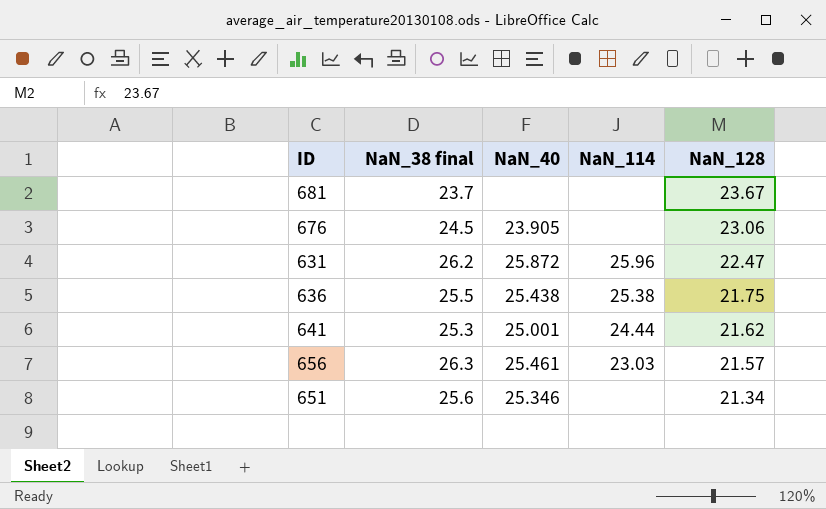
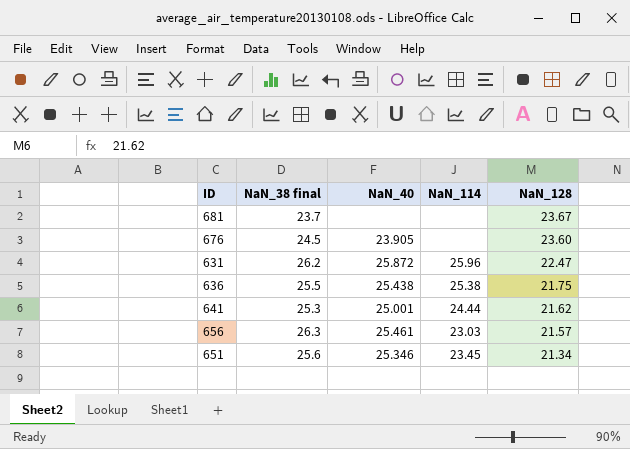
676 | NaN_128: 23.06 -> 23.60
651 | NaN_114: none -> 23.45

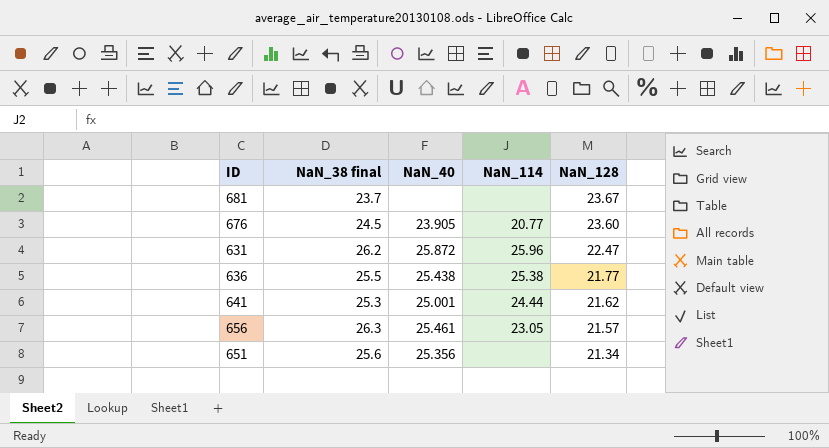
676 | NaN_114: none -> 20.77
636 | NaN_128: 21.75 -> 21.77
656 | NaN_114: 23.03 -> 23.05
651 | NaN_40: 25.346 -> 25.356
651 | NaN_114: 23.45 -> none

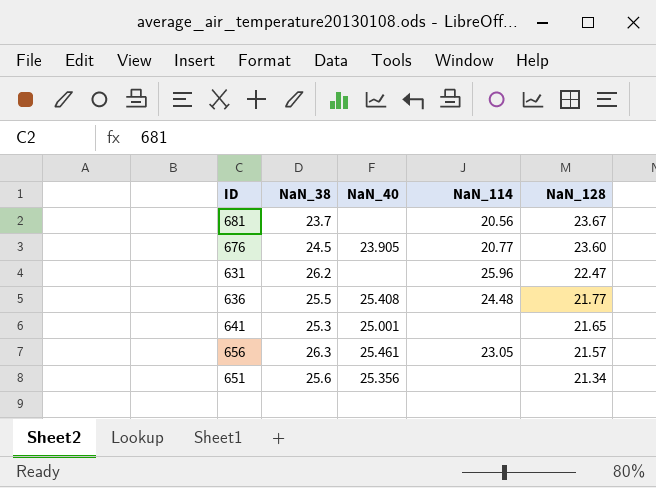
column name: NaN_38 final -> NaN_38
681 | NaN_114: none -> 20.56
631 | NaN_40: 25.872 -> none
636 | NaN_40: 25.438 -> 25.408
636 | NaN_114: 25.38 -> 24.48
641 | NaN_114: 24.44 -> none
641 | NaN_128: 21.62 -> 21.65

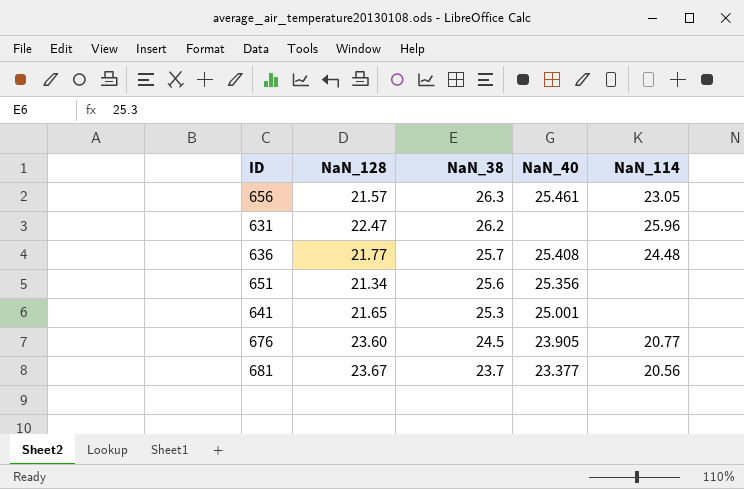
row order: NaN_128 descending -> NaN_38 descending
column NaN_128 | position: 5 -> 2
636 | NaN_38: 25.5 -> 25.7
681 | NaN_40: none -> 23.377

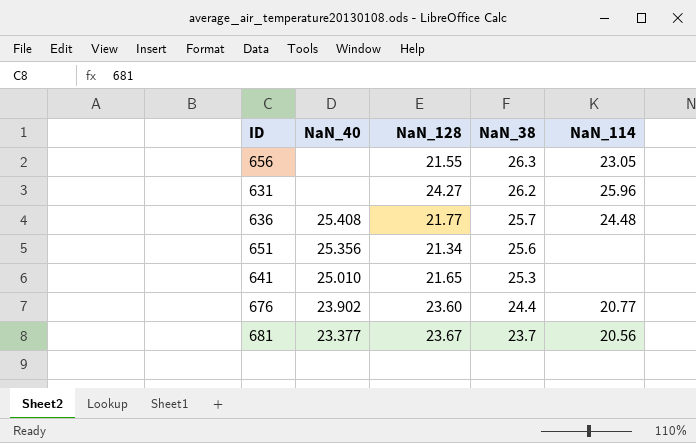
column NaN_40 | position: 4 -> 2
656 | NaN_40: 25.461 -> none
656 | NaN_128: 21.57 -> 21.55
631 | NaN_128: 22.47 -> 24.27
641 | NaN_40: 25.001 -> 25.010
676 | NaN_40: 23.905 -> 23.902
676 | NaN_38: 24.5 -> 24.4

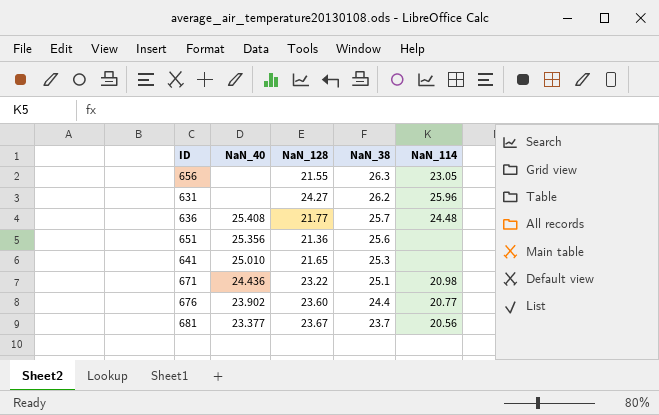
651 | NaN_128: 21.34 -> 21.36
row 671: none -> 24.436 | 23.22 | 25.1 | 20.98

